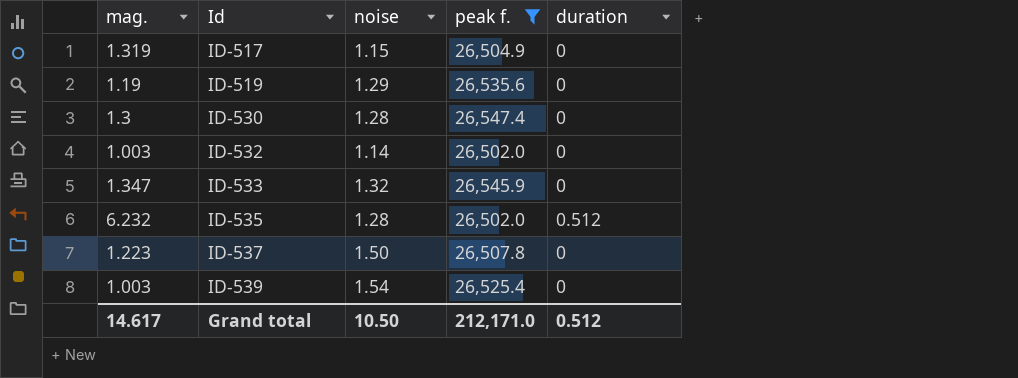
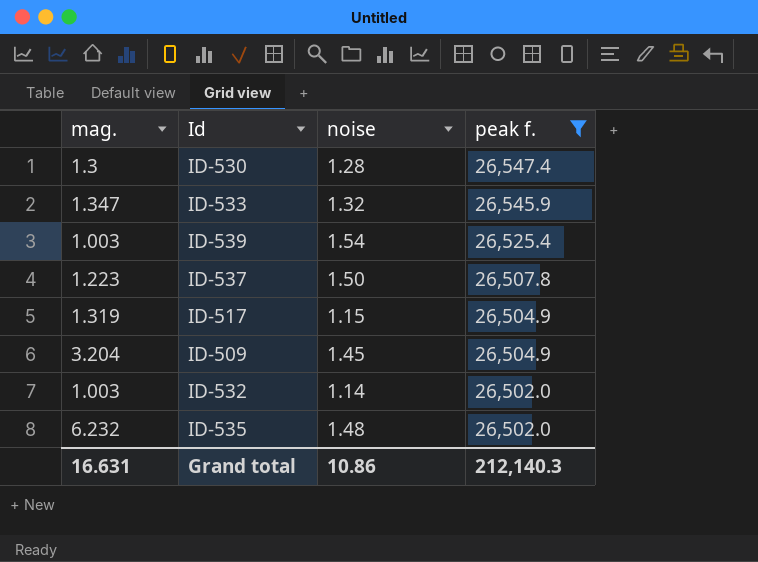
row order: Id ascending -> peak f. descending
column duration | position: 5 -> none
row ID-519: 1.19 | 1.29 | 26,535.6 | 0 -> none
row ID-509: none -> 3.204 | 1.45 | 26,504.9
ID-535 | noise: 1.28 -> 1.48
Grand total | mag.: 14.617 -> 16.631
Grand total | noise: 10.50 -> 10.86
Grand total | peak f.: 212,171.0 -> 212,140.3

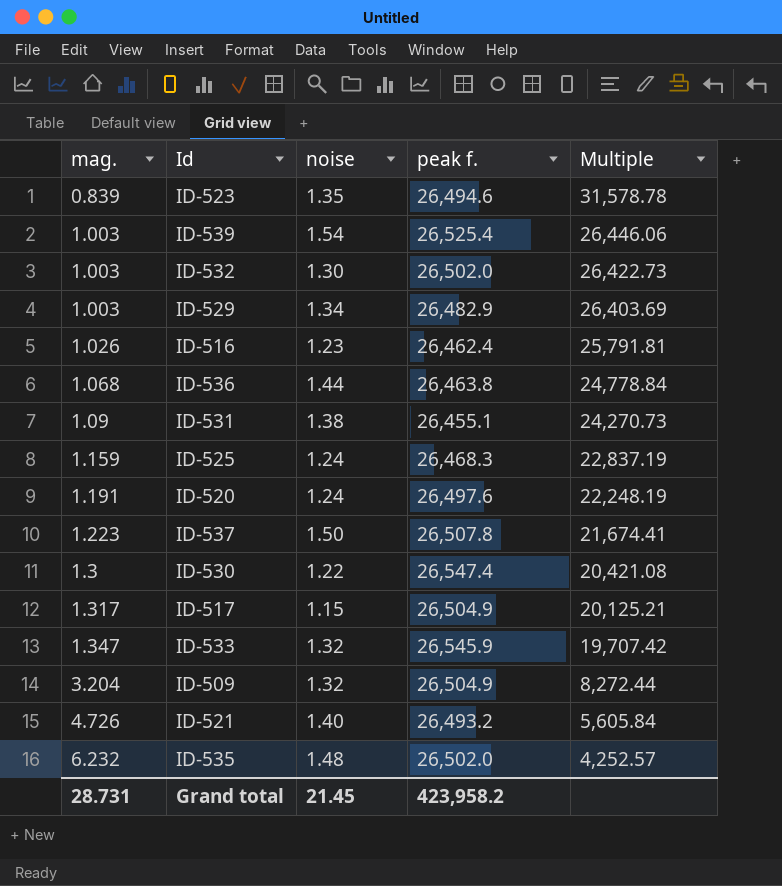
filter: peak f. >= 26,502.0 -> none
row order: peak f. descending -> mag. ascending
column Multiple | formula: none -> [peak f.] / [mag.]
ID-532 | noise: 1.14 -> 1.30
ID-530 | noise: 1.28 -> 1.22
ID-517 | mag.: 1.319 -> 1.317
ID-509 | noise: 1.45 -> 1.32
Grand total | mag.: 16.631 -> 28.731
Grand total | noise: 10.86 -> 21.45
Grand total | peak f.: 212,140.3 -> 423,958.2

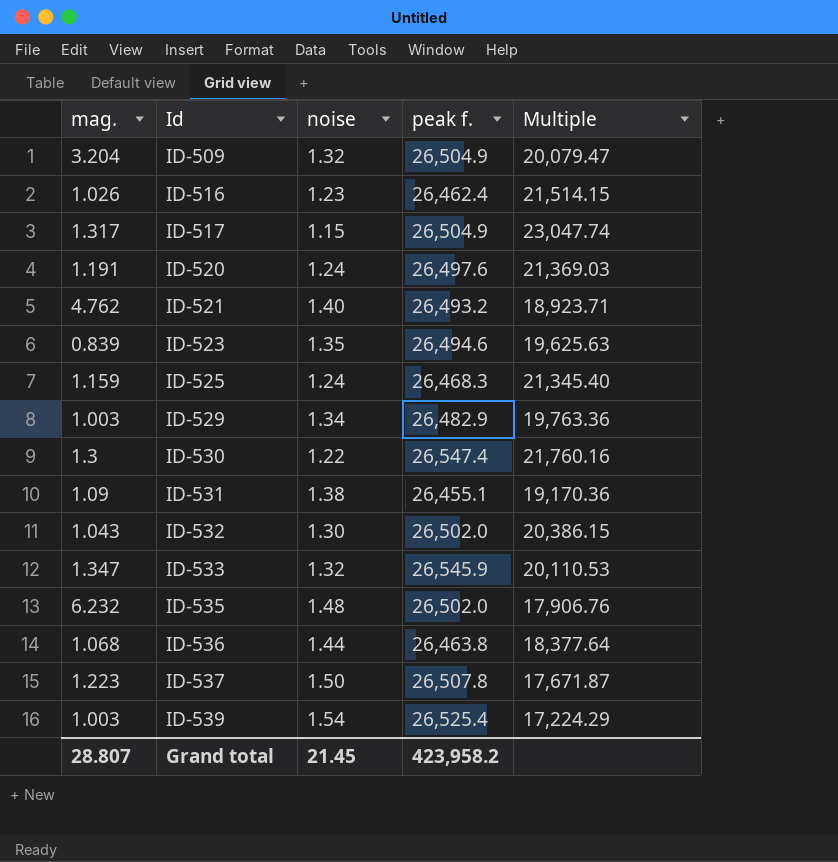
row order: mag. ascending -> Id ascending
column Multiple | formula: [peak f.] / [mag.] -> [peak f.] / [noise]
ID-521 | mag.: 4.726 -> 4.762
ID-532 | mag.: 1.003 -> 1.043
Grand total | mag.: 28.731 -> 28.807

